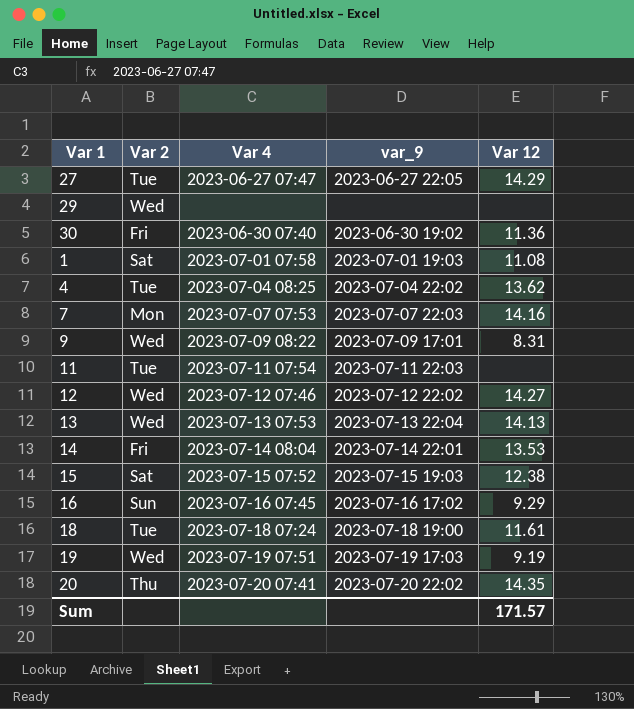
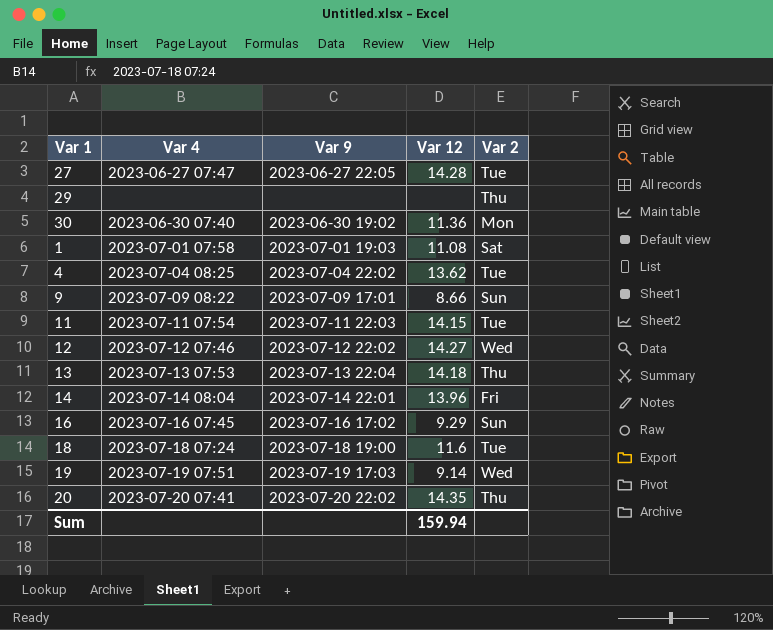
column name: var_9 -> Var 9
column Var 2 | position: 2 -> 5
row 7: Mon | 2023-07-07 07:53 | 2023-07-07 22:03 | 14.16 -> none
row 15: Sat | 2023-07-15 07:52 | 2023-07-15 19:03 | 12.38 -> none
27 | Var 12: 14.29 -> 14.28
29 | Var 2: Wed -> Thu
30 | Var 2: Fri -> Mon
9 | Var 12: 8.31 -> 8.66
9 | Var 2: Wed -> Sun
11 | Var 12: none -> 14.15
13 | Var 12: 14.13 -> 14.18
13 | Var 2: Wed -> Thu
14 | Var 12: 13.53 -> 13.96
18 | Var 12: 11.61 -> 11.6
19 | Var 12: 9.19 -> 9.14
Sum | Var 12: 171.57 -> 159.94

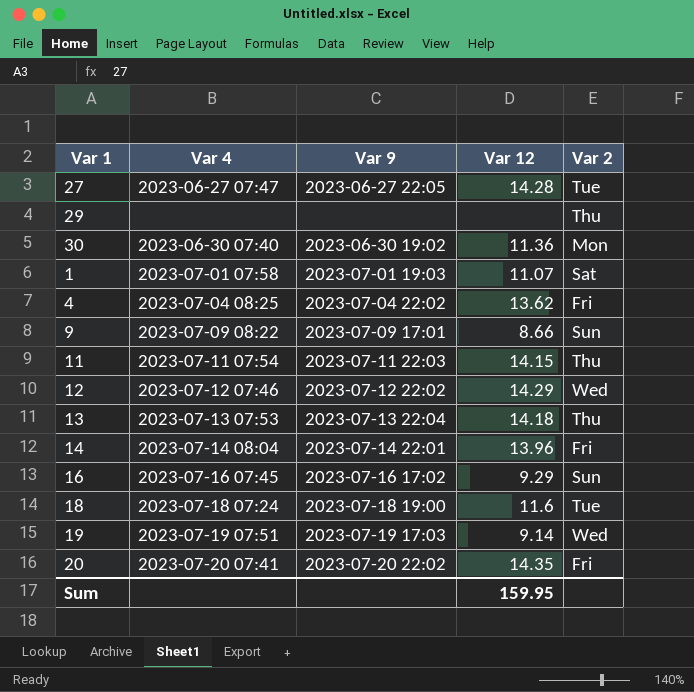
1 | Var 12: 11.08 -> 11.07
4 | Var 2: Tue -> Fri
11 | Var 2: Tue -> Thu
12 | Var 12: 14.27 -> 14.29
20 | Var 2: Thu -> Fri
Sum | Var 12: 159.94 -> 159.95

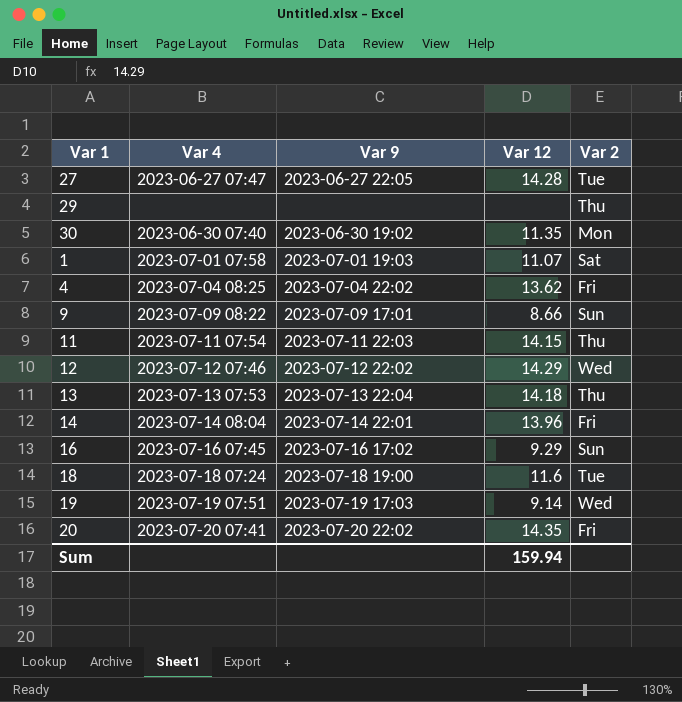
30 | Var 12: 11.36 -> 11.35
Sum | Var 12: 159.95 -> 159.94

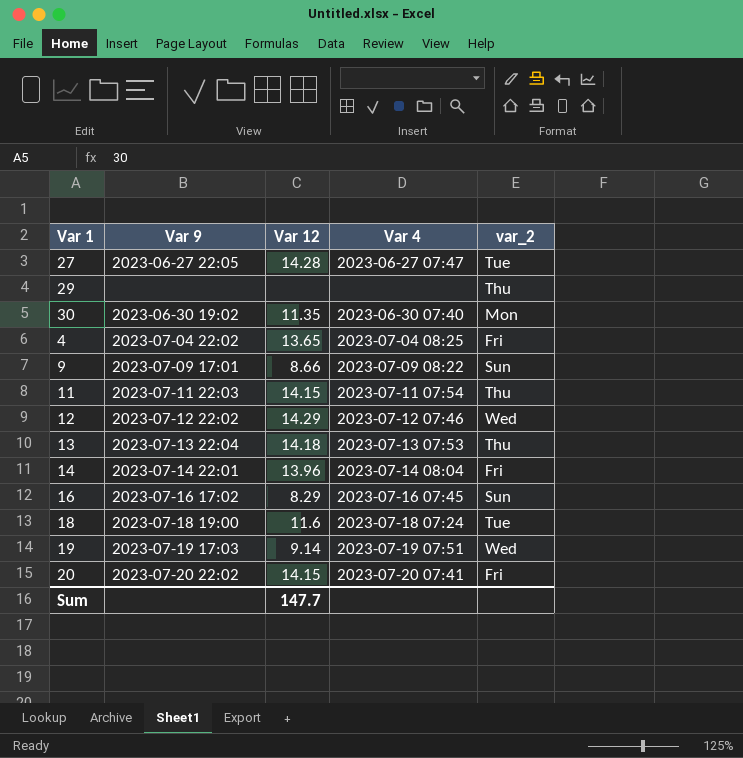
column Var 4 | position: 2 -> 4
column name: Var 2 -> var_2
row 1: 2023-07-01 07:58 | 2023-07-01 19:03 | 11.07 | Sat -> none
4 | Var 12: 13.62 -> 13.65
16 | Var 12: 9.29 -> 8.29
20 | Var 12: 14.35 -> 14.15
Sum | Var 12: 159.94 -> 147.7

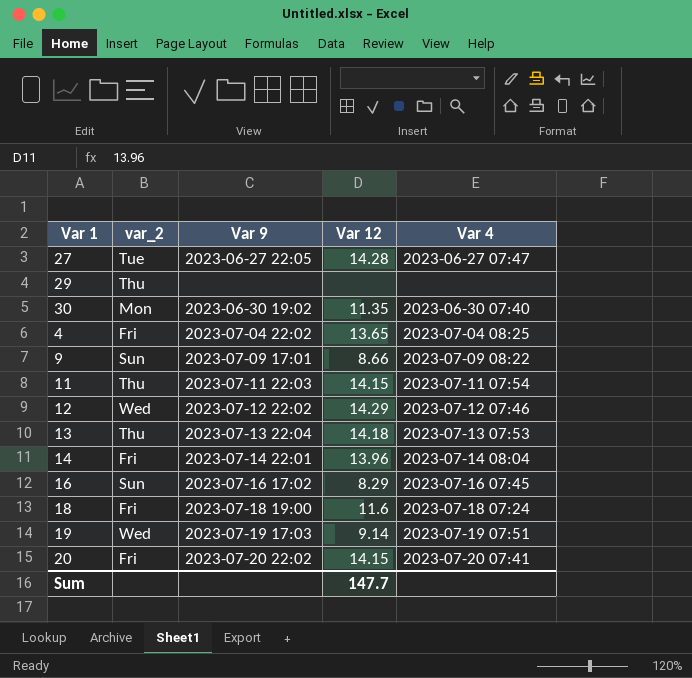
column var_2 | position: 5 -> 2
18 | var_2: Tue -> Fri

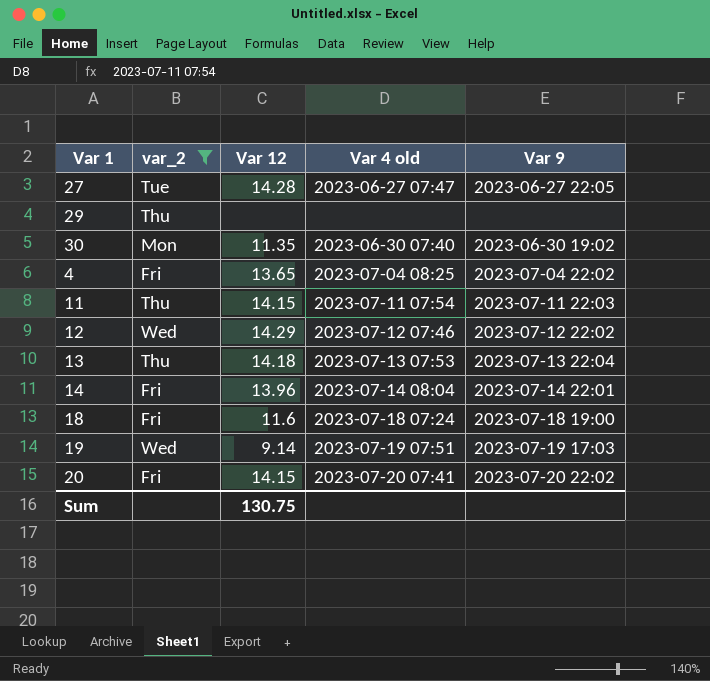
filter: none -> var_2 != Sun
column name: Var 4 -> Var 4 old
column Var 9 | position: 3 -> 5
Sum | Var 12: 147.7 -> 130.75

